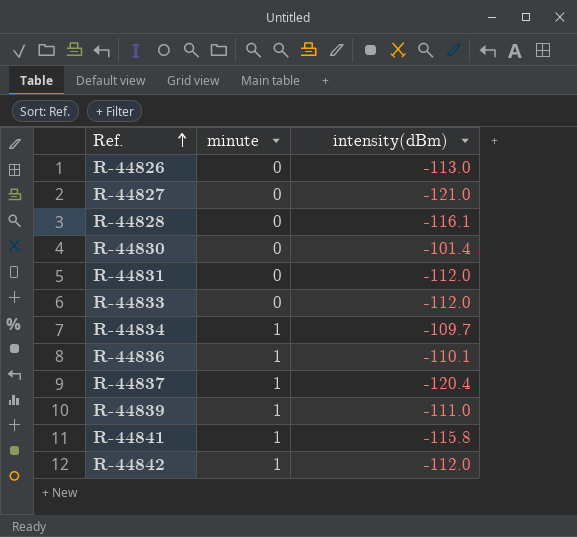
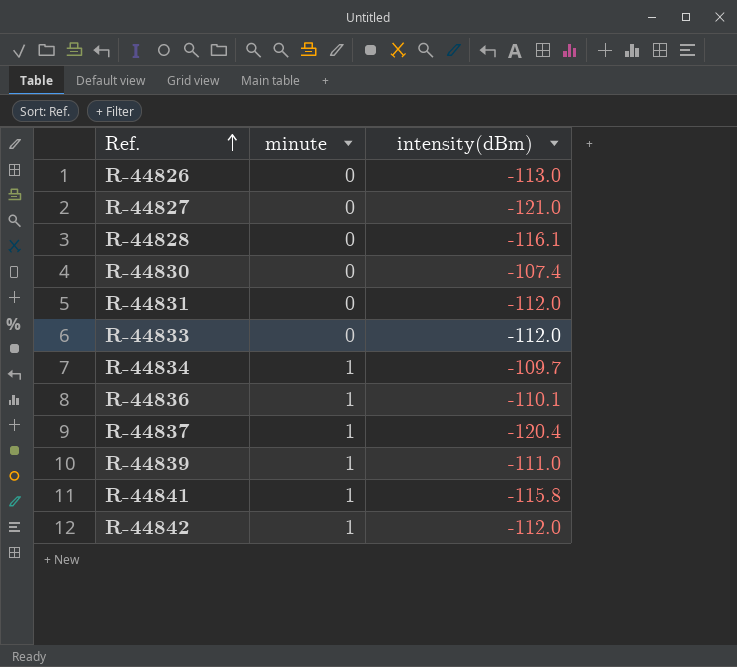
R-44830 | intensity(dBm): -101.4 -> -107.4

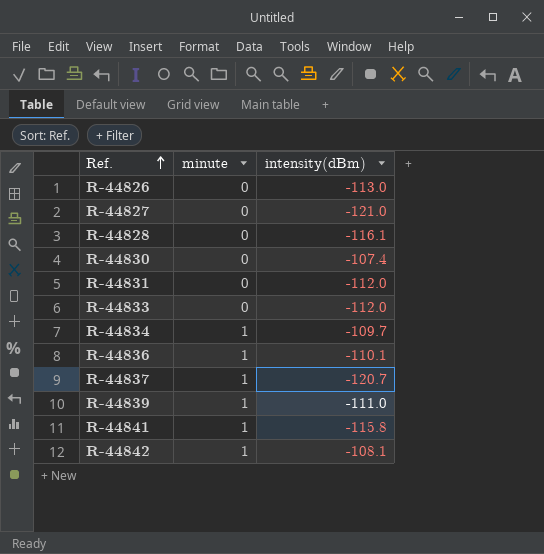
R-44837 | intensity(dBm): -120.4 -> -120.7
R-44842 | intensity(dBm): -112.0 -> -108.1

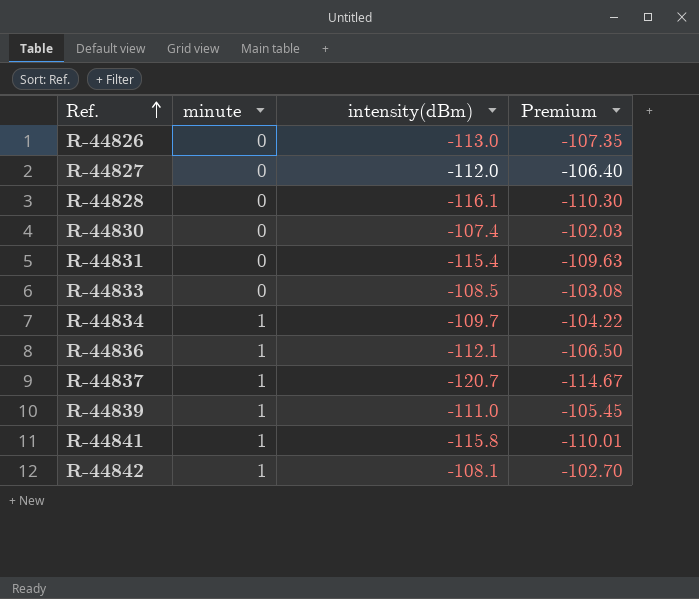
column Premium | formula: none -> [intensity(dBm)] * 0.95
R-44827 | intensity(dBm): -121.0 -> -112.0
R-44831 | intensity(dBm): -112.0 -> -115.4
R-44833 | intensity(dBm): -112.0 -> -108.5
R-44836 | intensity(dBm): -110.1 -> -112.1

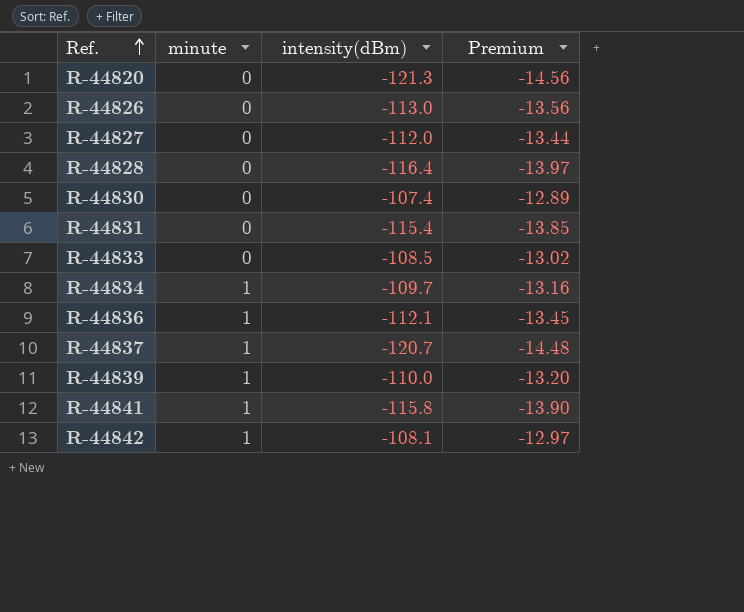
column Premium | formula: [intensity(dBm)] * 0.95 -> [intensity(dBm)] * 0.12
row R-44820: none -> 0 | -121.3 | -14.56
R-44828 | intensity(dBm): -116.1 -> -116.4
R-44839 | intensity(dBm): -111.0 -> -110.0

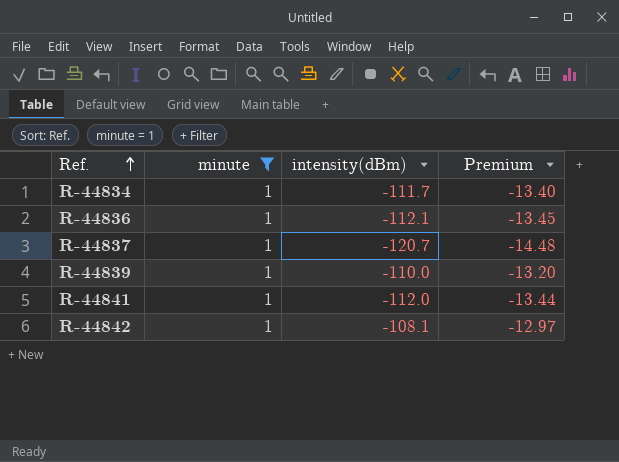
filter: none -> minute = 1
R-44834 | intensity(dBm): -109.7 -> -111.7
R-44834 | Premium: -13.16 -> -13.40
R-44841 | intensity(dBm): -115.8 -> -112.0
R-44841 | Premium: -13.90 -> -13.44

